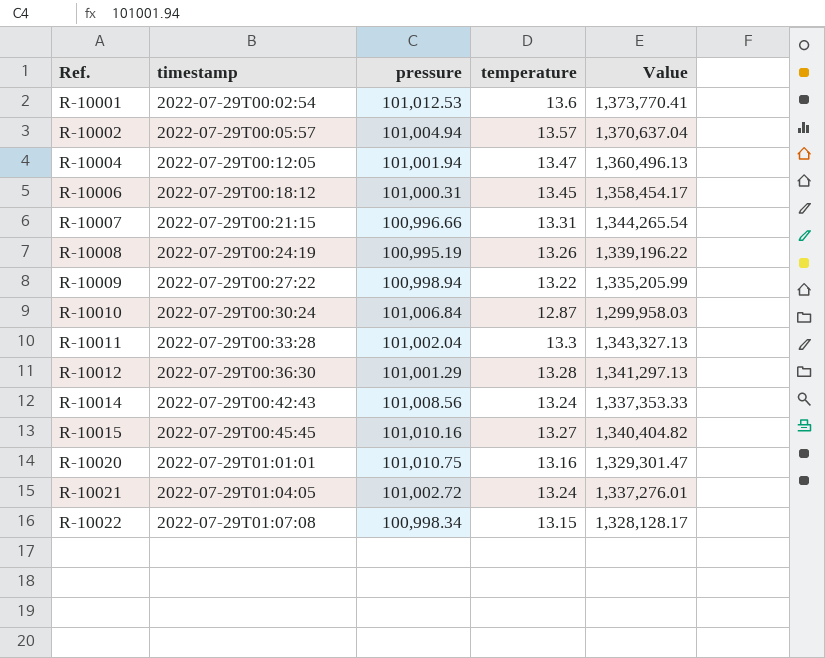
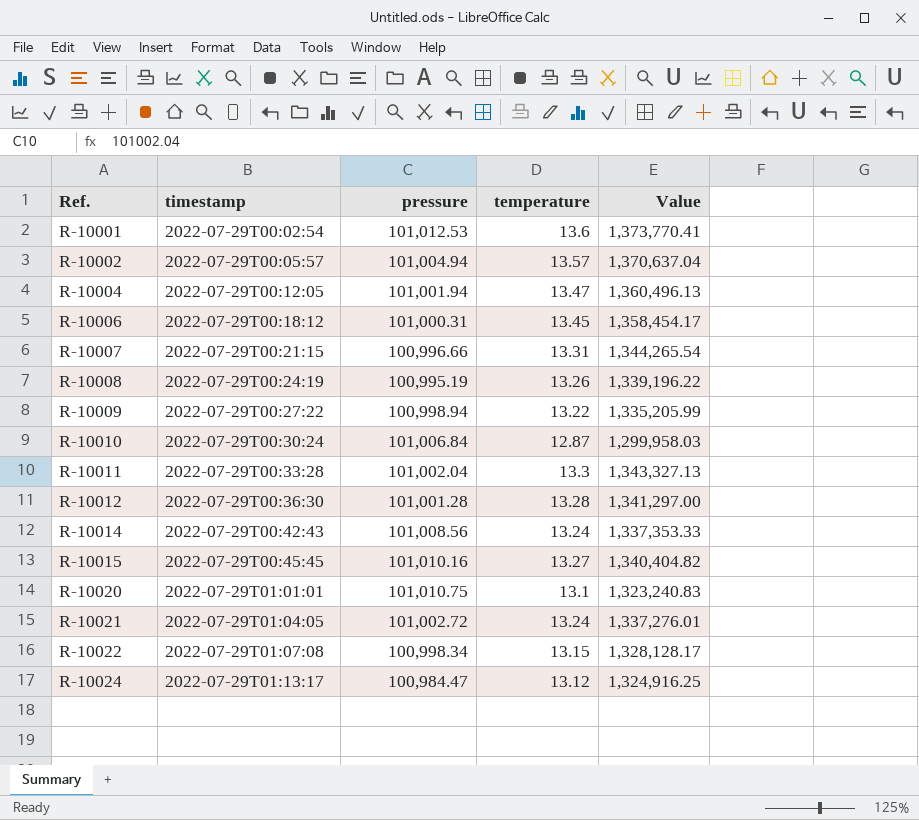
R-10012 | pressure: 101,001.29 -> 101,001.28
R-10012 | Value: 1,341,297.13 -> 1,341,297.00
R-10020 | temperature: 13.16 -> 13.1
R-10020 | Value: 1,329,301.47 -> 1,323,240.83
row R-10024: none -> 2022-07-29T01:13:17 | 100,984.47 | 13.12 | 1,324,916.25

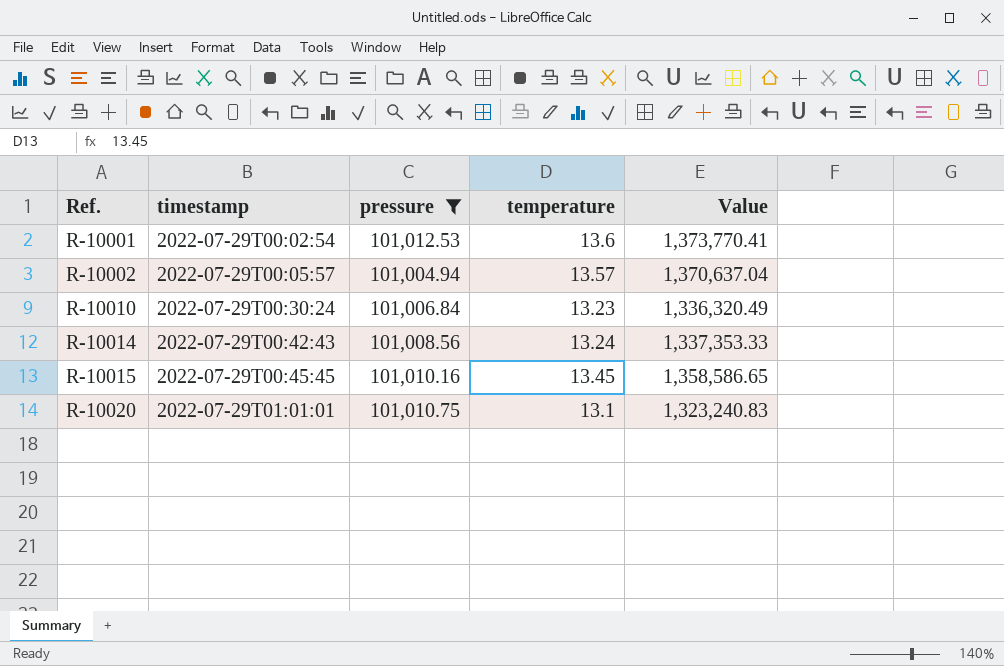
filter: none -> pressure >= 101,004.94
R-10010 | temperature: 12.87 -> 13.23
R-10010 | Value: 1,299,958.03 -> 1,336,320.49
R-10015 | temperature: 13.27 -> 13.45
R-10015 | Value: 1,340,404.82 -> 1,358,586.65

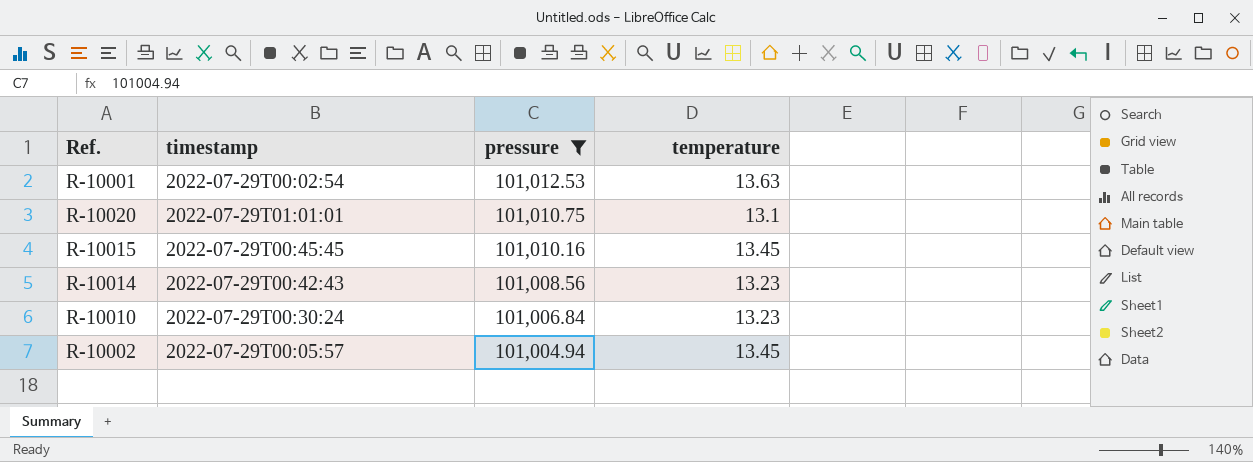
row order: Ref. ascending -> pressure descending
column Value | formula: [pressure] * [temperature] -> none
R-10001 | temperature: 13.6 -> 13.63
R-10014 | temperature: 13.24 -> 13.23
R-10002 | temperature: 13.57 -> 13.45

